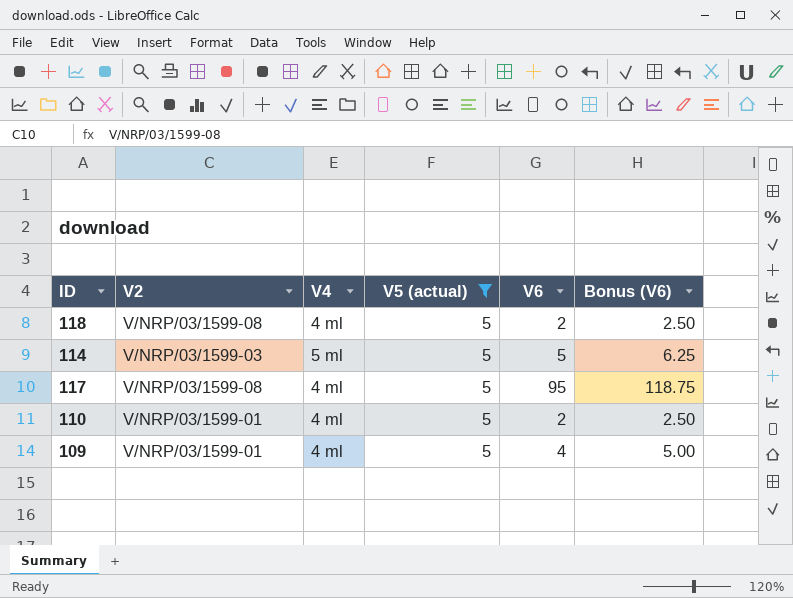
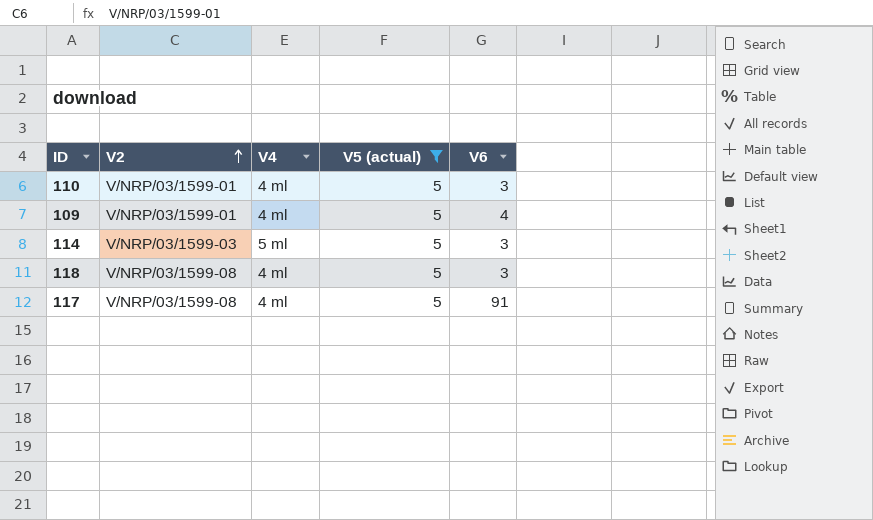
row order: none -> V2 ascending
column Bonus (V6) | formula: [V6] * 1.25 -> none
110 | V6: 2 -> 3
114 | V6: 5 -> 3
118 | V6: 2 -> 3
117 | V6: 95 -> 91

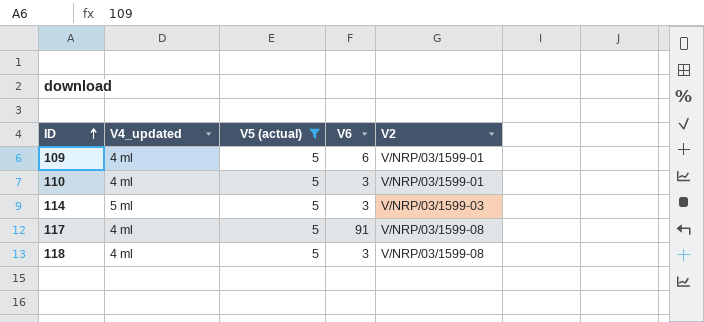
row order: V2 ascending -> ID ascending
column name: V4 -> V4_updated
column V2 | position: 2 -> 5
109 | V6: 4 -> 6

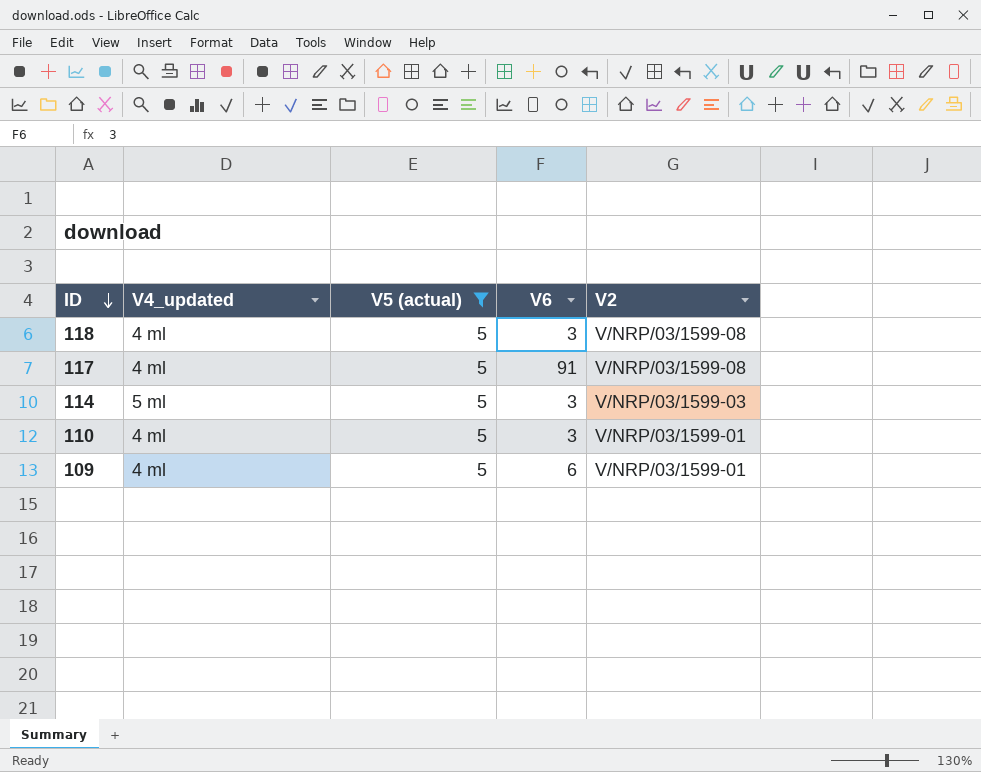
row order: ID ascending -> ID descending

